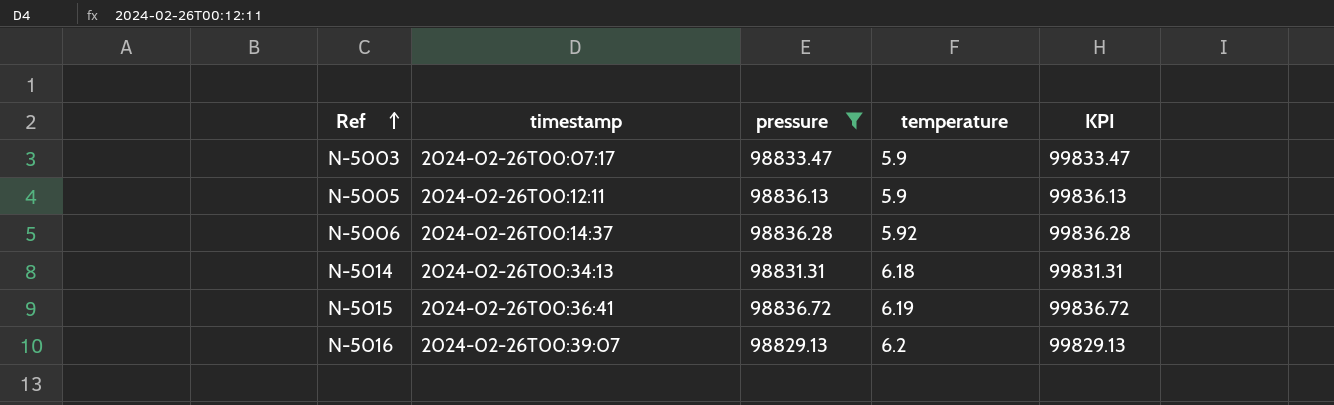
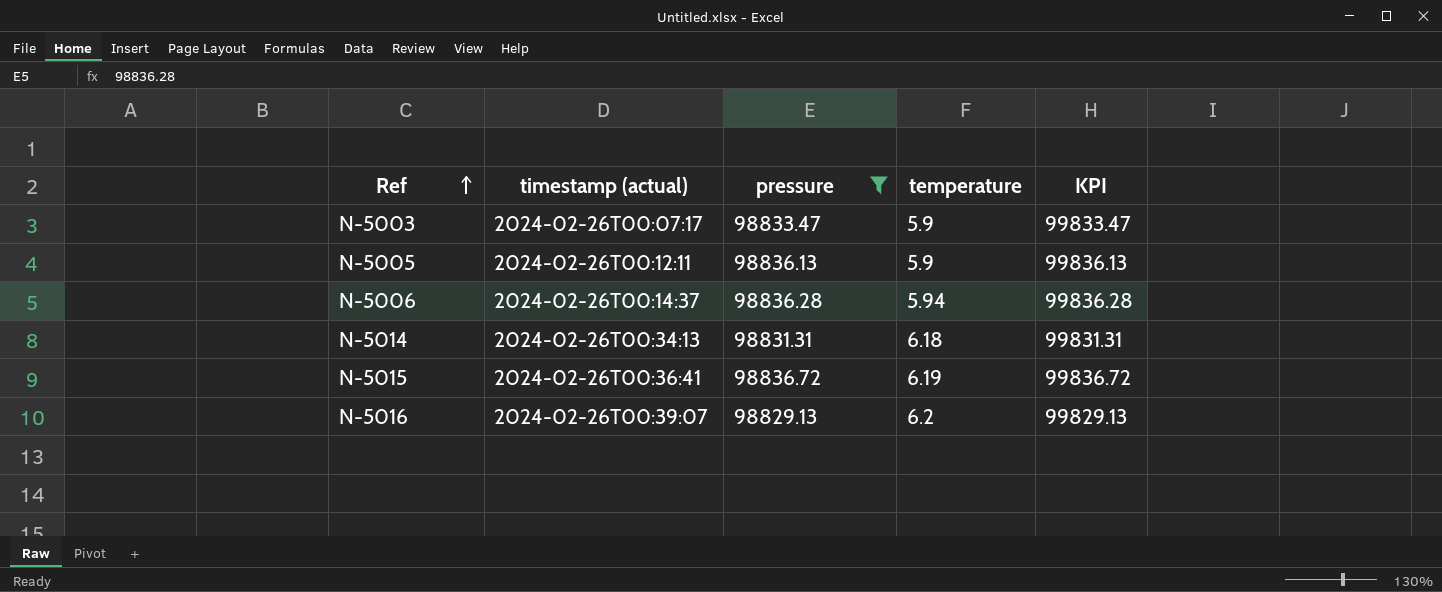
column name: timestamp -> timestamp (actual)
N-5006 | temperature: 5.92 -> 5.94

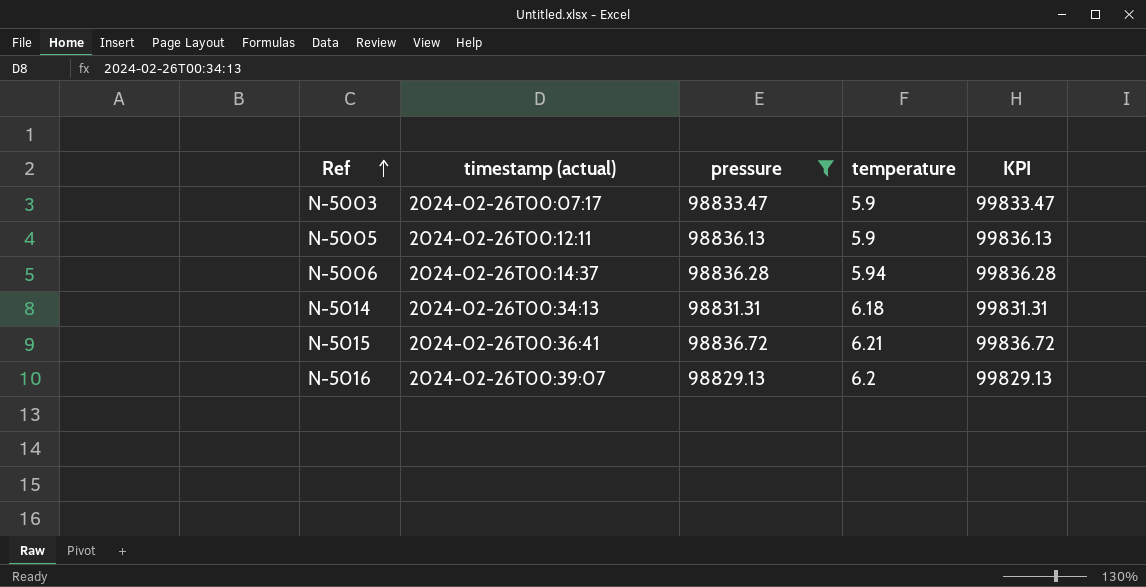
N-5015 | temperature: 6.19 -> 6.21

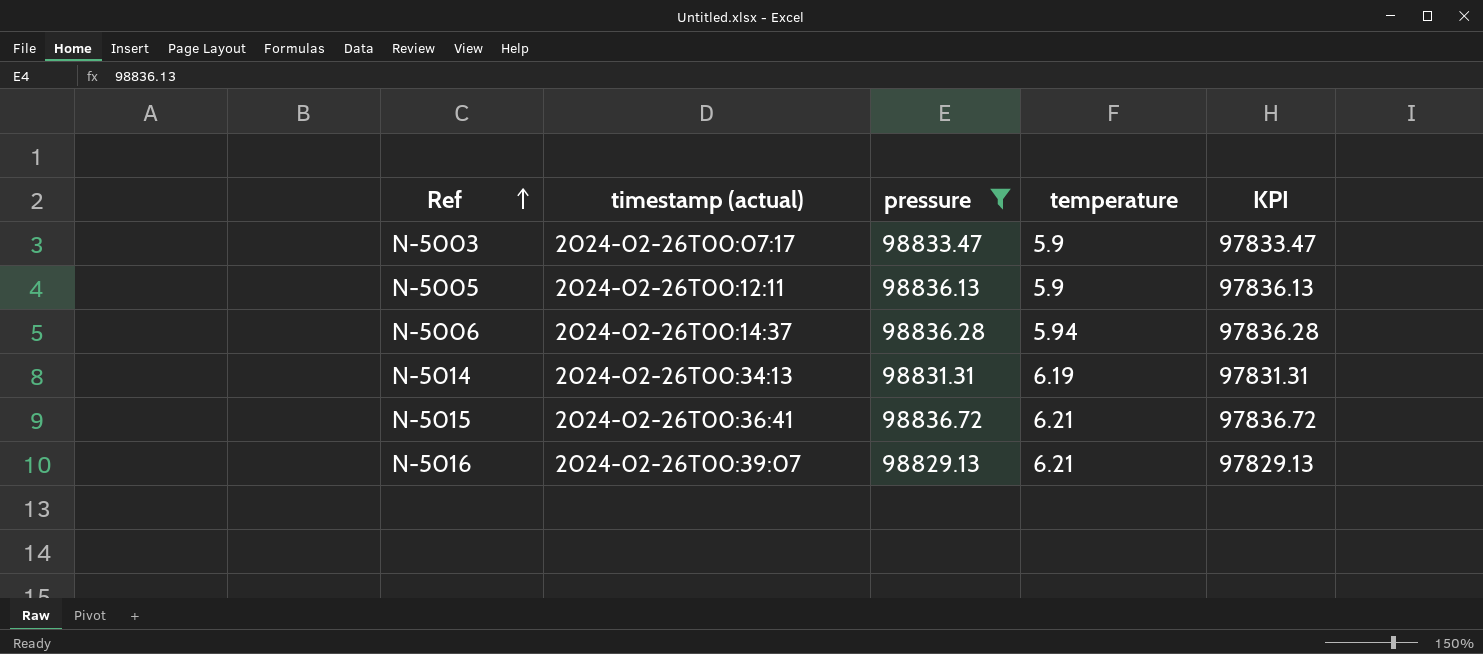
column KPI | formula: [pressure] + 1000 -> [pressure] - 1000
N-5014 | temperature: 6.18 -> 6.19
N-5016 | temperature: 6.2 -> 6.21

